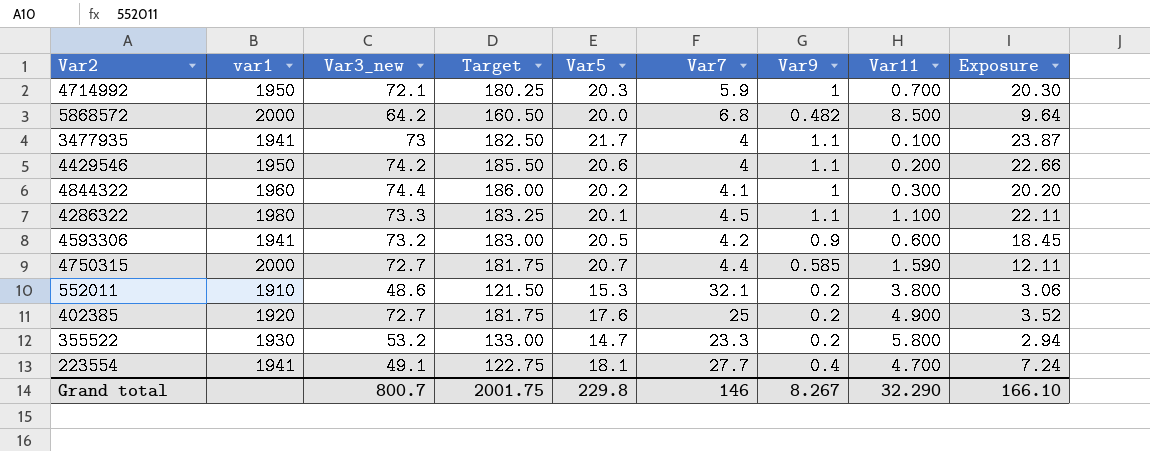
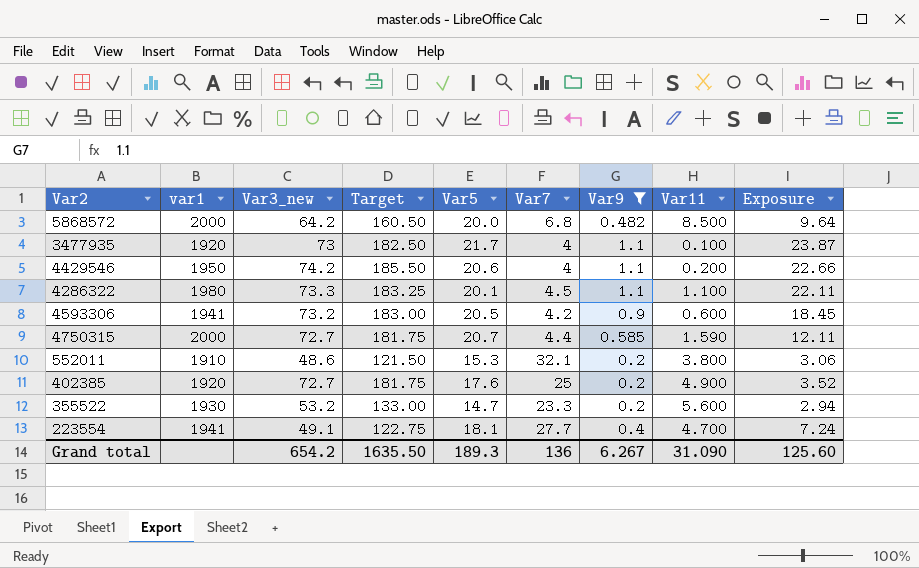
filter: none -> Var9 != 1
3477935 | var1: 1941 -> 1920
355522 | Var11: 5.800 -> 5.600
Grand total | Var3_new: 800.7 -> 654.2
Grand total | Target: 2001.75 -> 1635.50
Grand total | Var5: 229.8 -> 189.3
Grand total | Var7: 146 -> 136
Grand total | Var9: 8.267 -> 6.267
Grand total | Var11: 32.290 -> 31.090
Grand total | Exposure: 166.10 -> 125.60

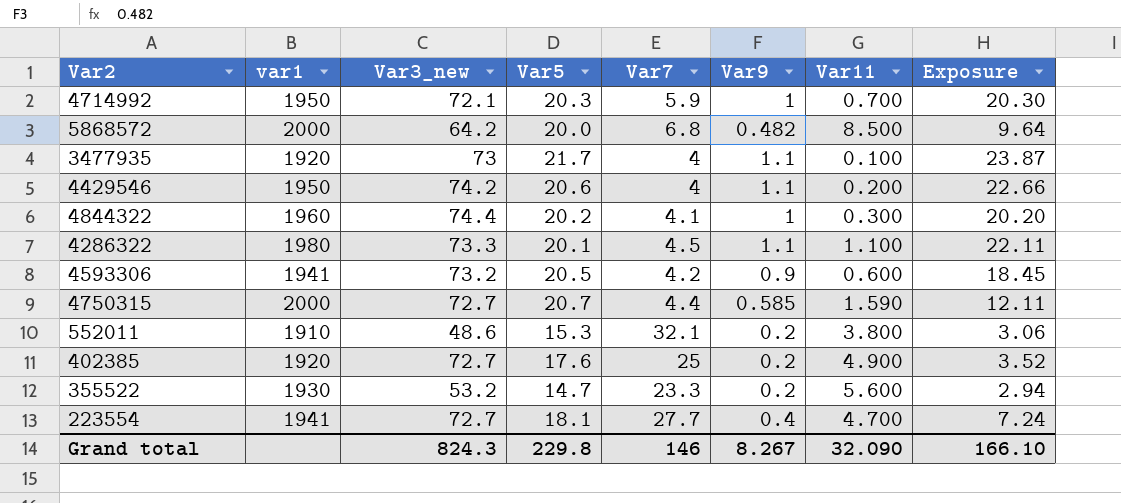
filter: Var9 != 1 -> none
column Target | formula: [Var3_new] * 2.5 -> none
223554 | Var3_new: 49.1 -> 72.7
Grand total | Var3_new: 654.2 -> 824.3
Grand total | Var5: 189.3 -> 229.8
Grand total | Var7: 136 -> 146
Grand total | Var9: 6.267 -> 8.267
Grand total | Var11: 31.090 -> 32.090
Grand total | Exposure: 125.60 -> 166.10

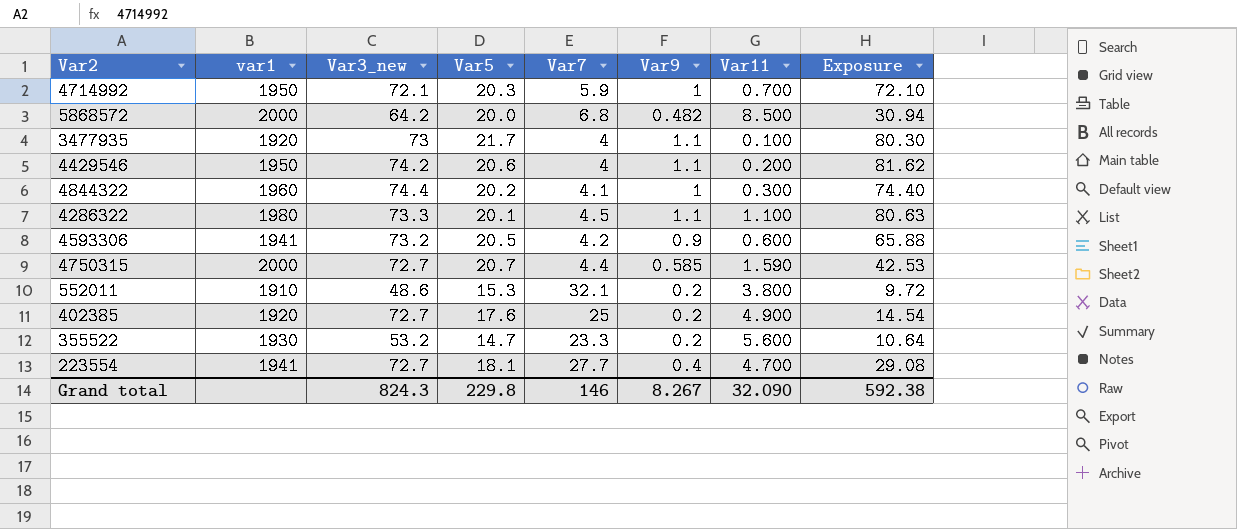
column Exposure | formula: [Var5] * [Var9] -> [Var3_new] * [Var9]
Grand total | Exposure: 166.10 -> 592.38

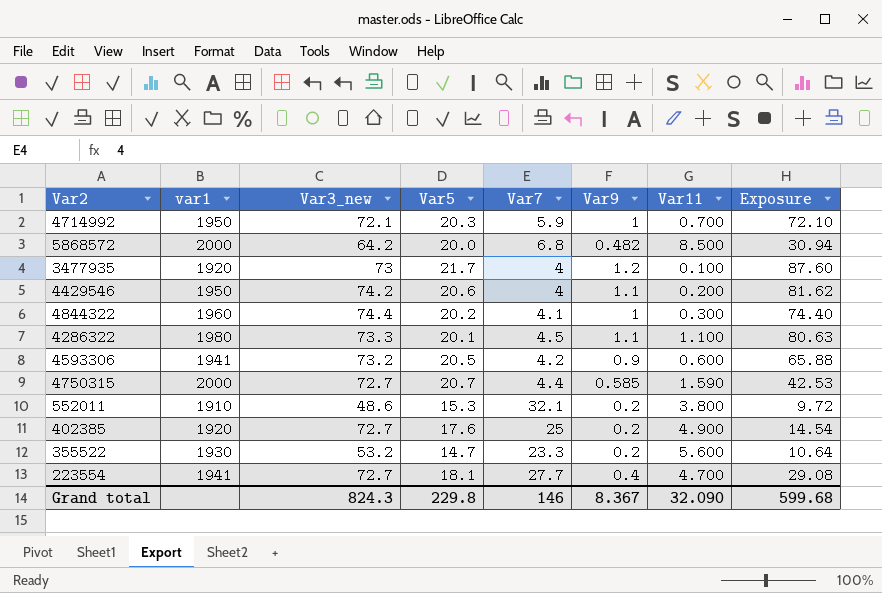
3477935 | Var9: 1.1 -> 1.2
3477935 | Exposure: 80.30 -> 87.60
Grand total | Var9: 8.267 -> 8.367
Grand total | Exposure: 592.38 -> 599.68

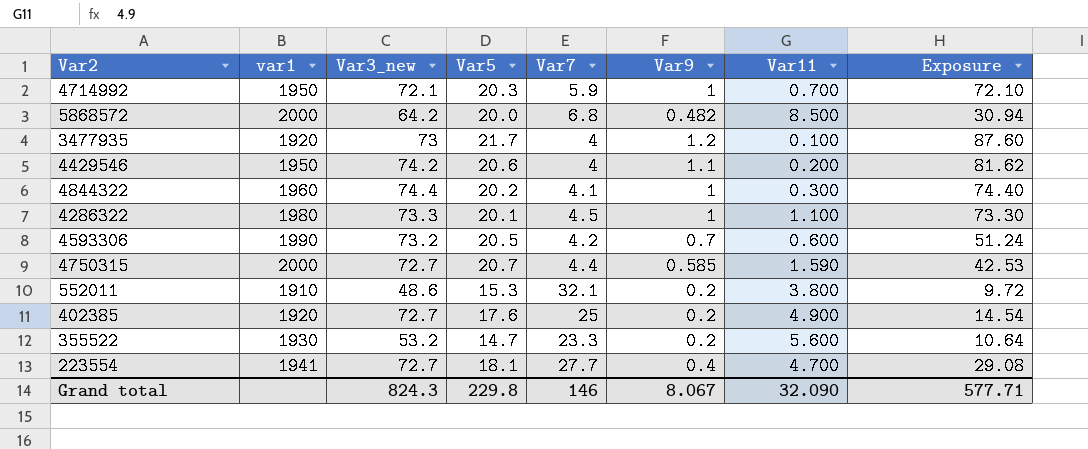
4286322 | Var9: 1.1 -> 1
4286322 | Exposure: 80.63 -> 73.30
4593306 | var1: 1941 -> 1990
4593306 | Var9: 0.9 -> 0.7
4593306 | Exposure: 65.88 -> 51.24
Grand total | Var9: 8.367 -> 8.067
Grand total | Exposure: 599.68 -> 577.71

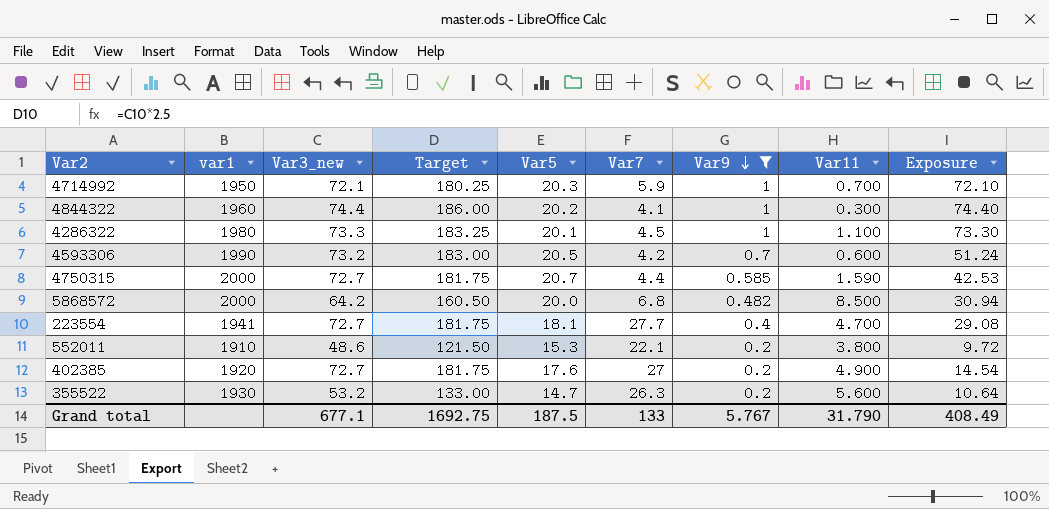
filter: none -> Var9 <= 1
row order: none -> Var9 descending
column Target | formula: none -> [Var3_new] * 2.5
552011 | Var7: 32.1 -> 22.1
402385 | Var7: 25 -> 27
355522 | Var7: 23.3 -> 26.3
Grand total | Var3_new: 824.3 -> 677.1
Grand total | Var5: 229.8 -> 187.5
Grand total | Var7: 146 -> 133
Grand total | Var9: 8.067 -> 5.767
Grand total | Var11: 32.090 -> 31.790
Grand total | Exposure: 577.71 -> 408.49

